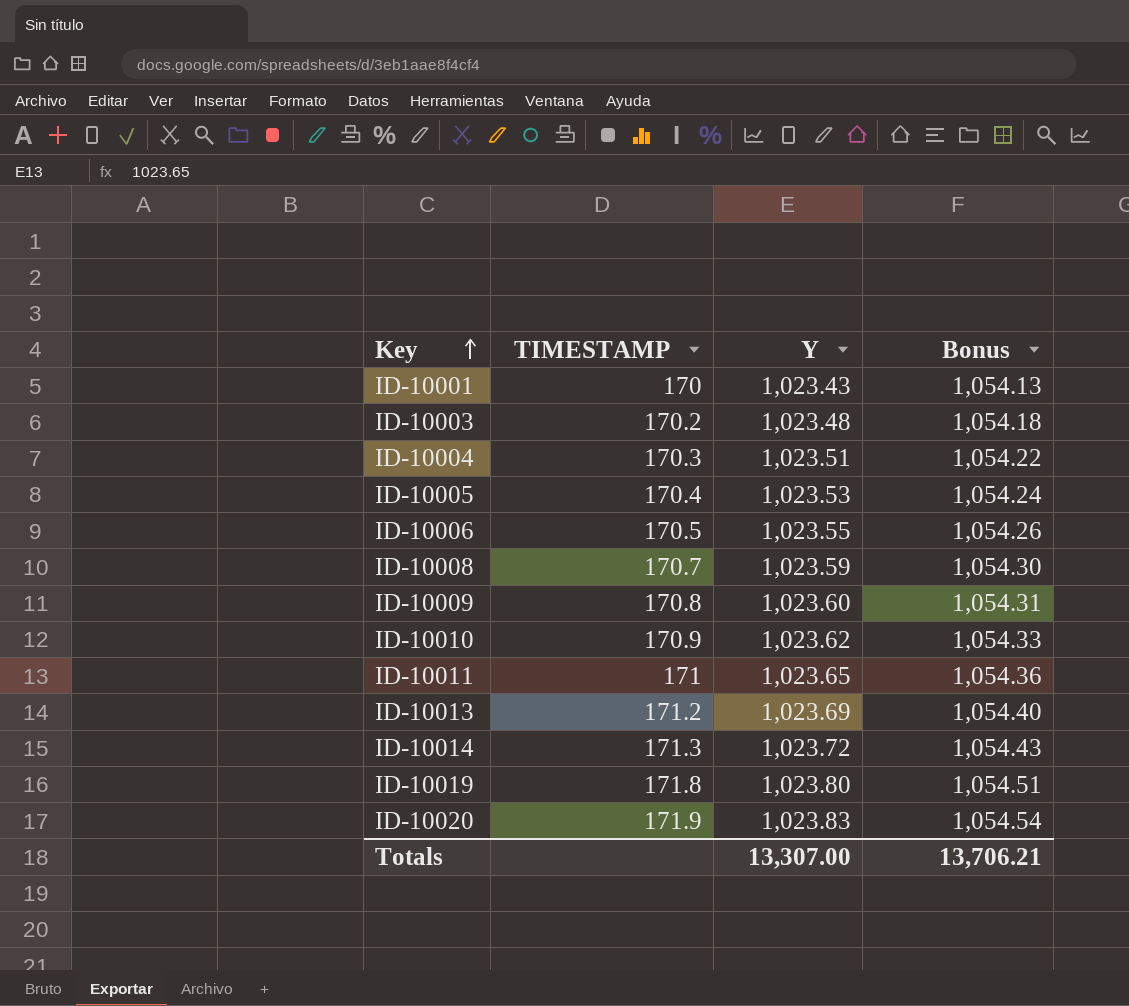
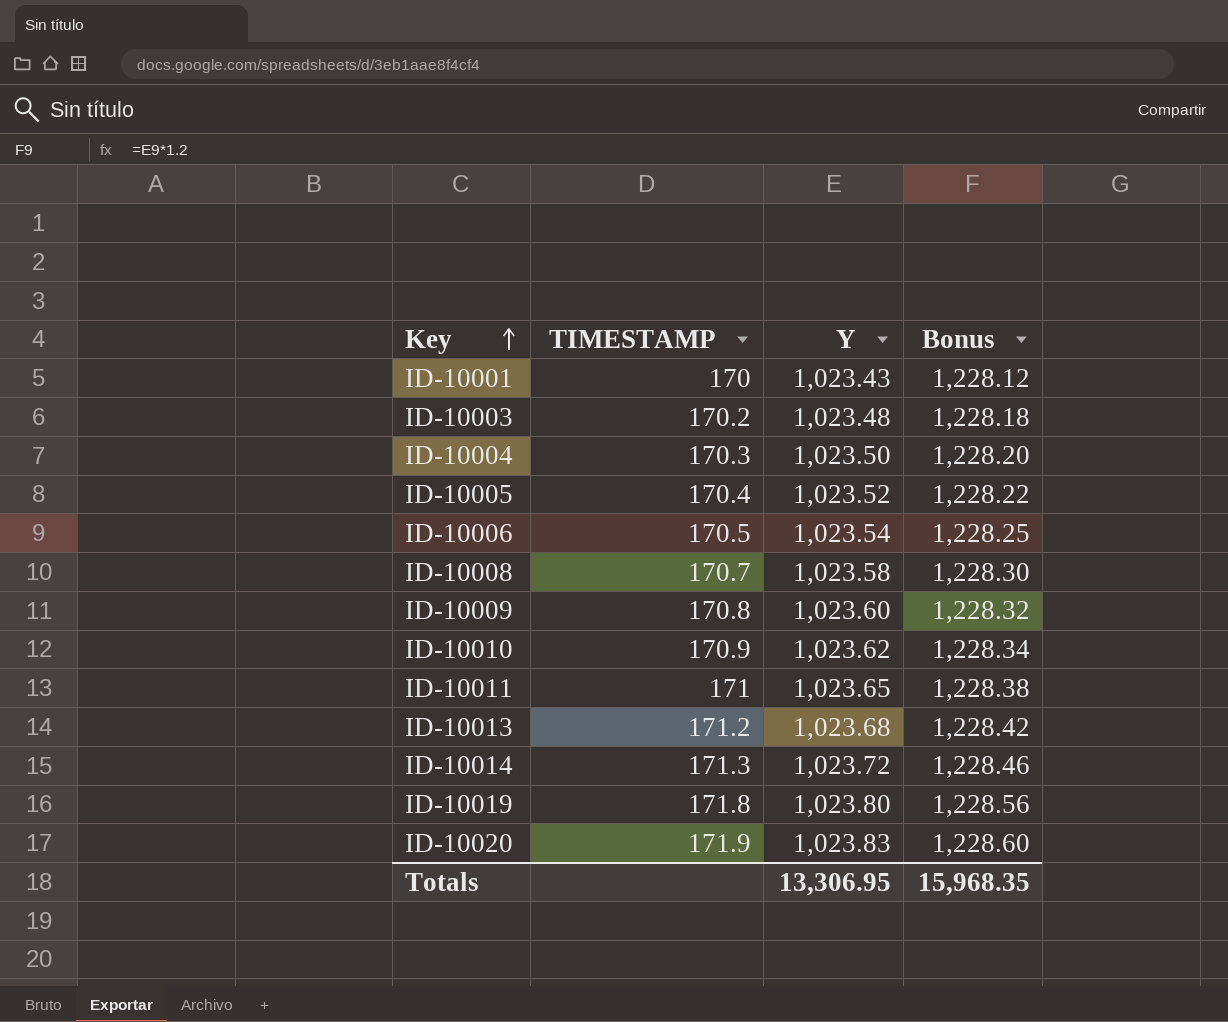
column Bonus | formula: [Y] * 1.03 -> [Y] * 1.2
ID-10004 | Y: 1,023.51 -> 1,023.50
ID-10005 | Y: 1,023.53 -> 1,023.52
ID-10006 | Y: 1,023.55 -> 1,023.54
ID-10008 | Y: 1,023.59 -> 1,023.58
ID-10013 | Y: 1,023.69 -> 1,023.68
Totals | Y: 13,307.00 -> 13,306.95
Totals | Bonus: 13,706.21 -> 15,968.35

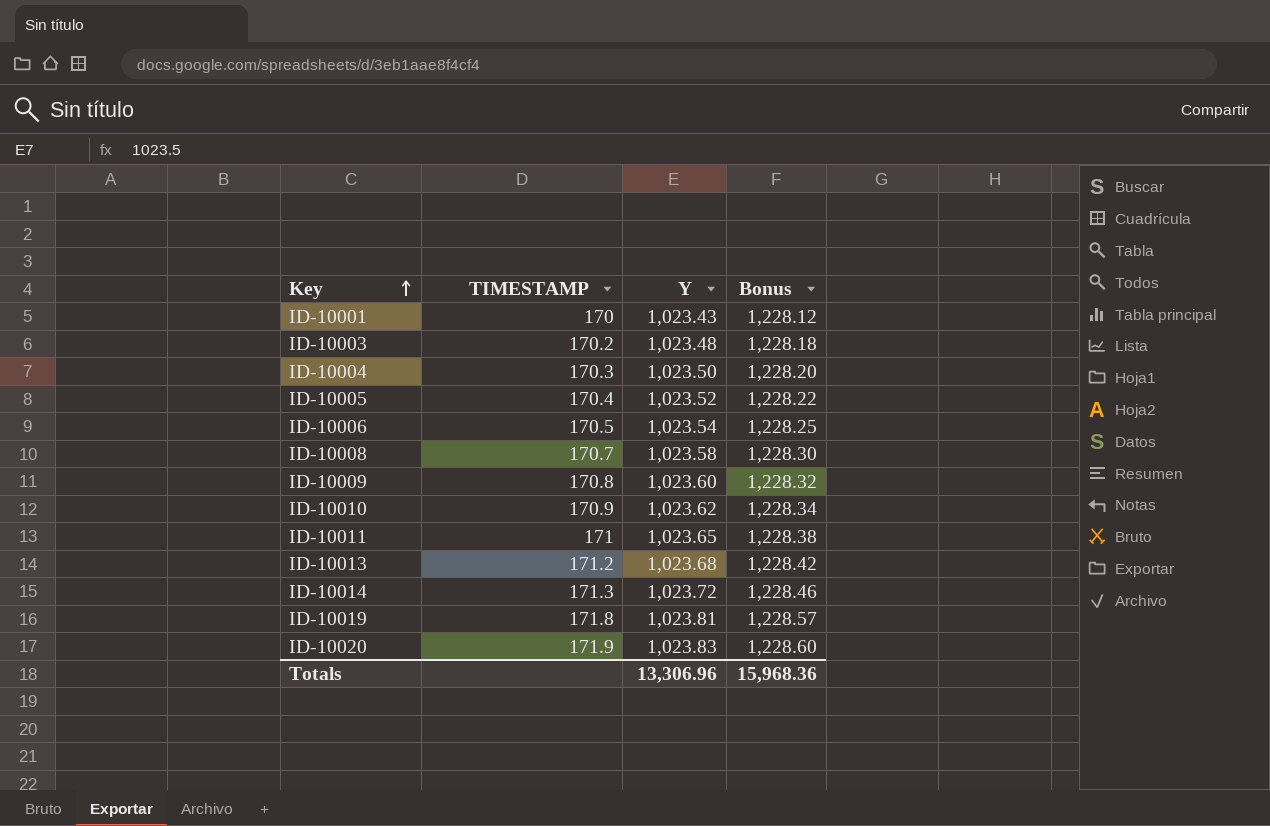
ID-10019 | Y: 1,023.80 -> 1,023.81
ID-10019 | Bonus: 1,228.56 -> 1,228.57
Totals | Y: 13,306.95 -> 13,306.96
Totals | Bonus: 15,968.35 -> 15,968.36

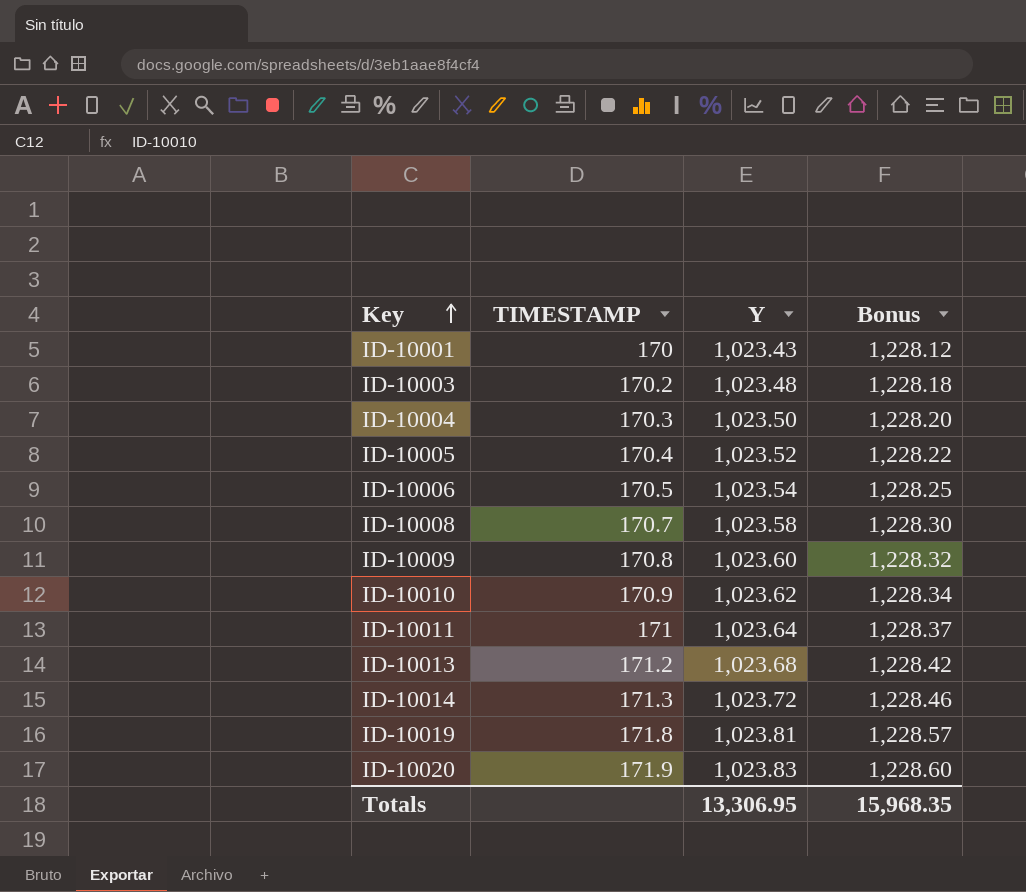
ID-10011 | Y: 1,023.65 -> 1,023.64
ID-10011 | Bonus: 1,228.38 -> 1,228.37
Totals | Y: 13,306.96 -> 13,306.95
Totals | Bonus: 15,968.36 -> 15,968.35

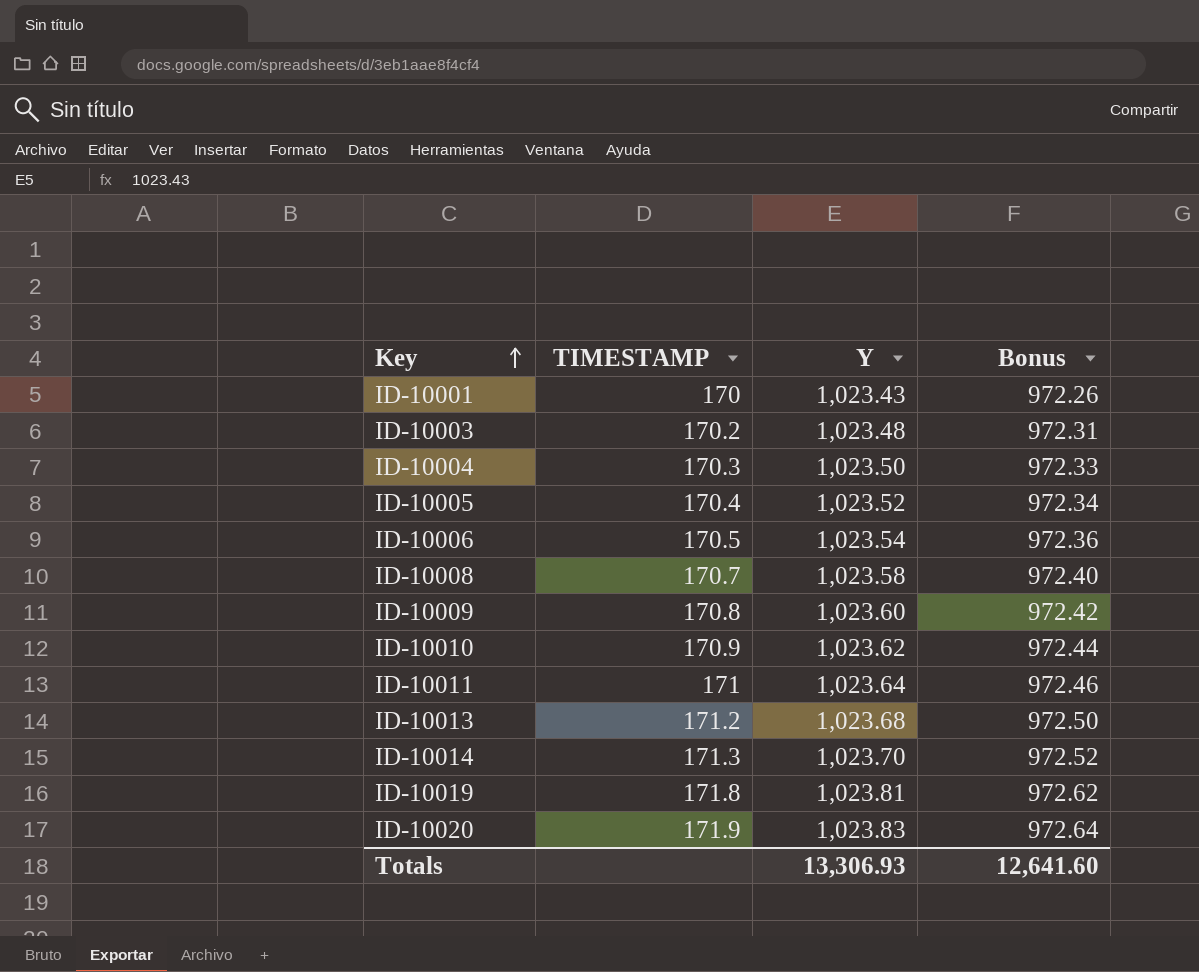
column Bonus | formula: [Y] * 1.2 -> [Y] * 0.95
ID-10014 | Y: 1,023.72 -> 1,023.70
Totals | Y: 13,306.95 -> 13,306.93
Totals | Bonus: 15,968.35 -> 12,641.60

